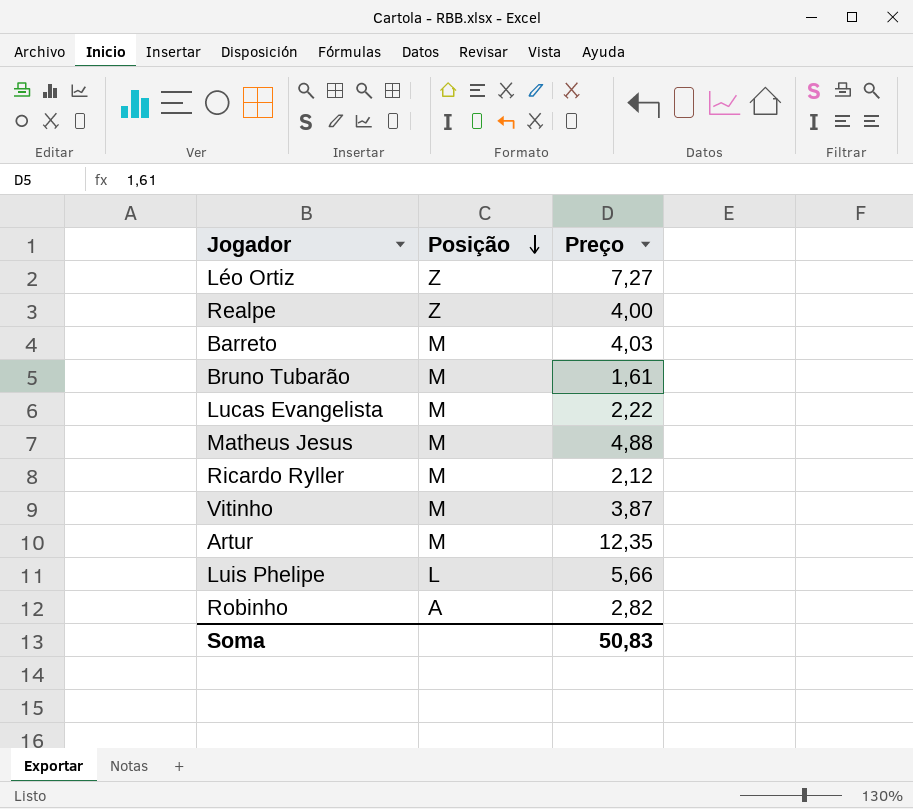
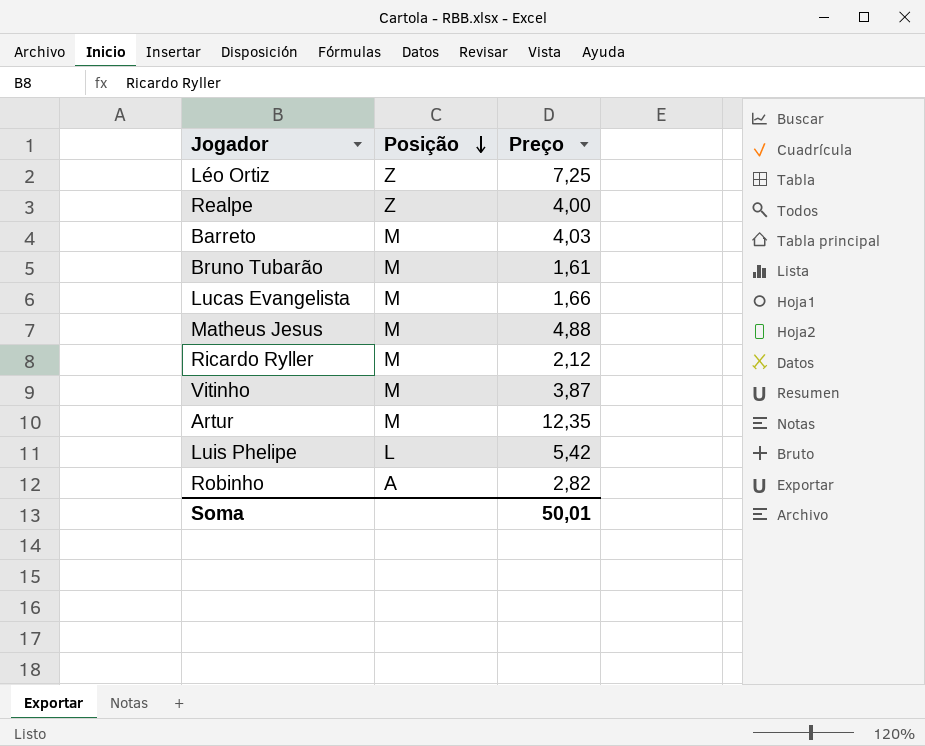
Léo Ortiz | Preço: 7,27 -> 7,25
Lucas Evangelista | Preço: 2,22 -> 1,66
Luis Phelipe | Preço: 5,66 -> 5,42
Soma | Preço: 50,83 -> 50,01

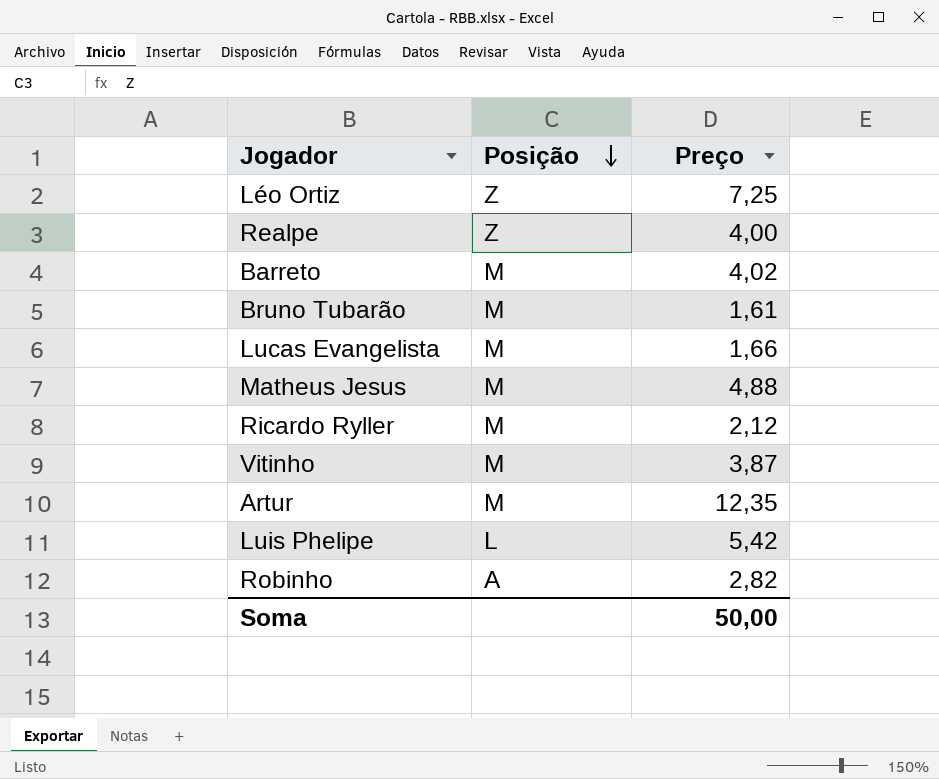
Barreto | Preço: 4,03 -> 4,02
Soma | Preço: 50,01 -> 50,00

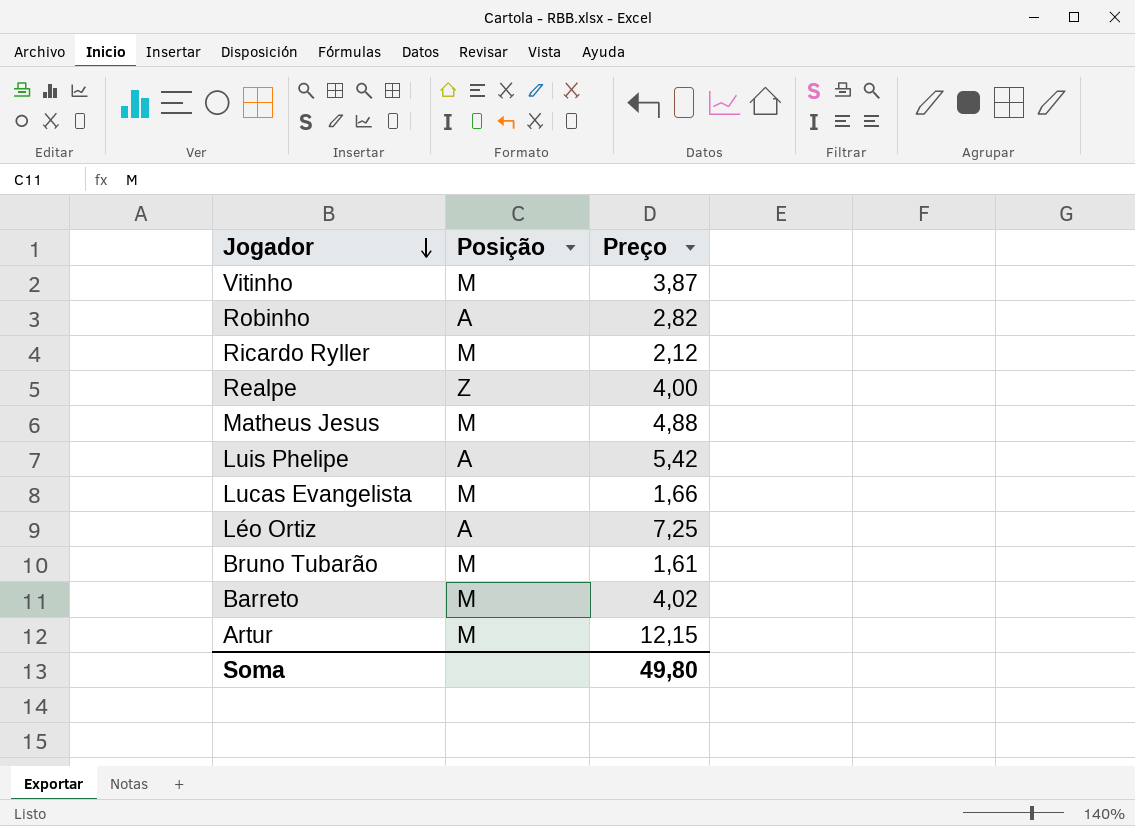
row order: Posição descending -> Jogador descending
Luis Phelipe | Posição: L -> A
Léo Ortiz | Posição: Z -> A
Artur | Preço: 12,35 -> 12,15
Soma | Preço: 50,00 -> 49,80

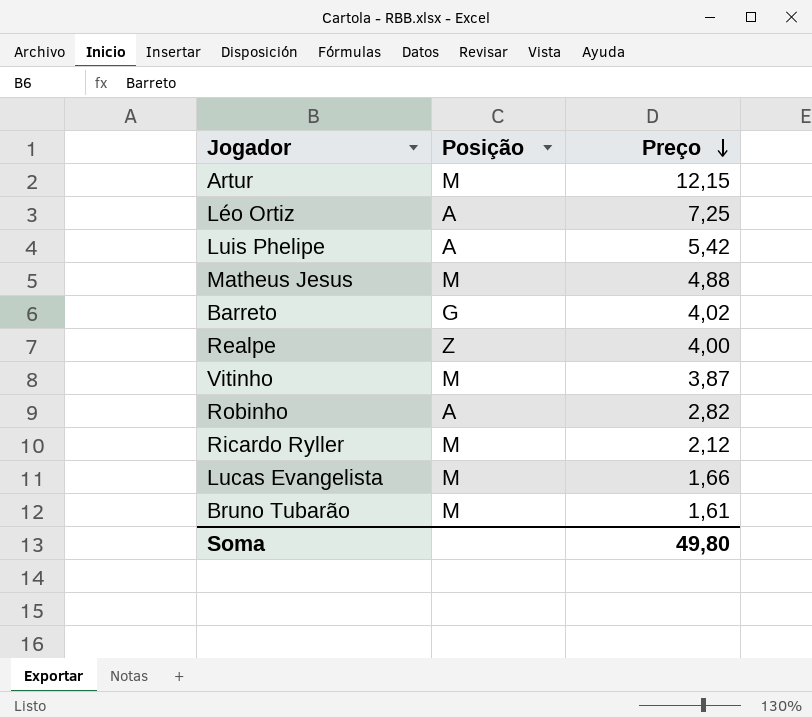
row order: Jogador descending -> Preço descending
Barreto | Posição: M -> G

